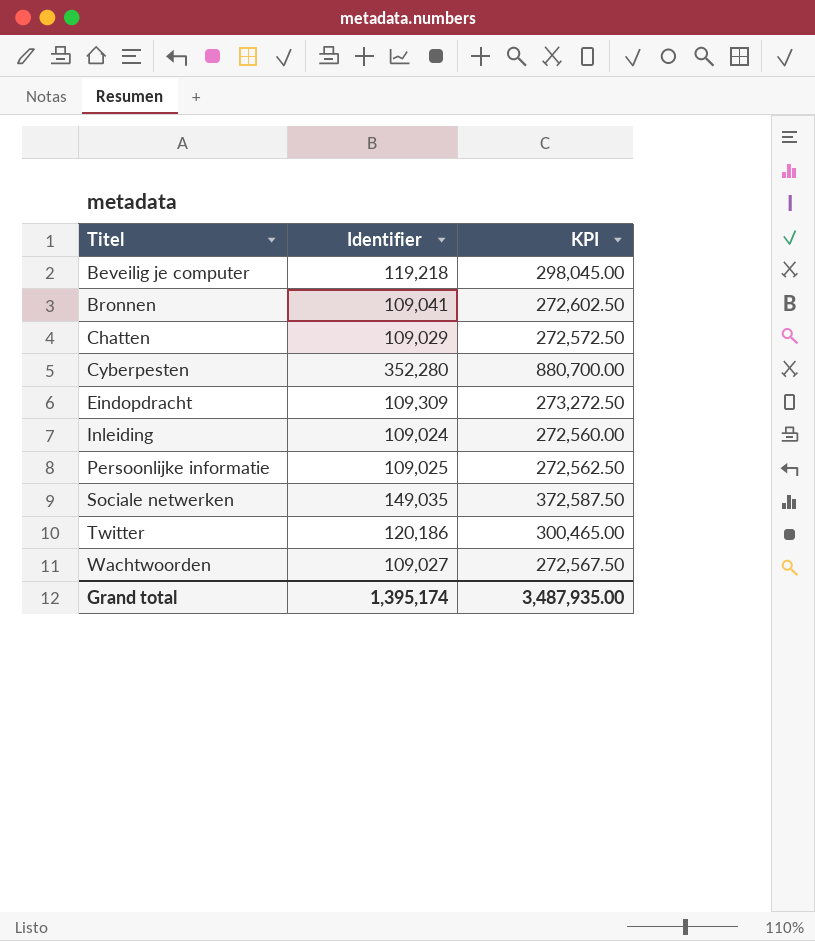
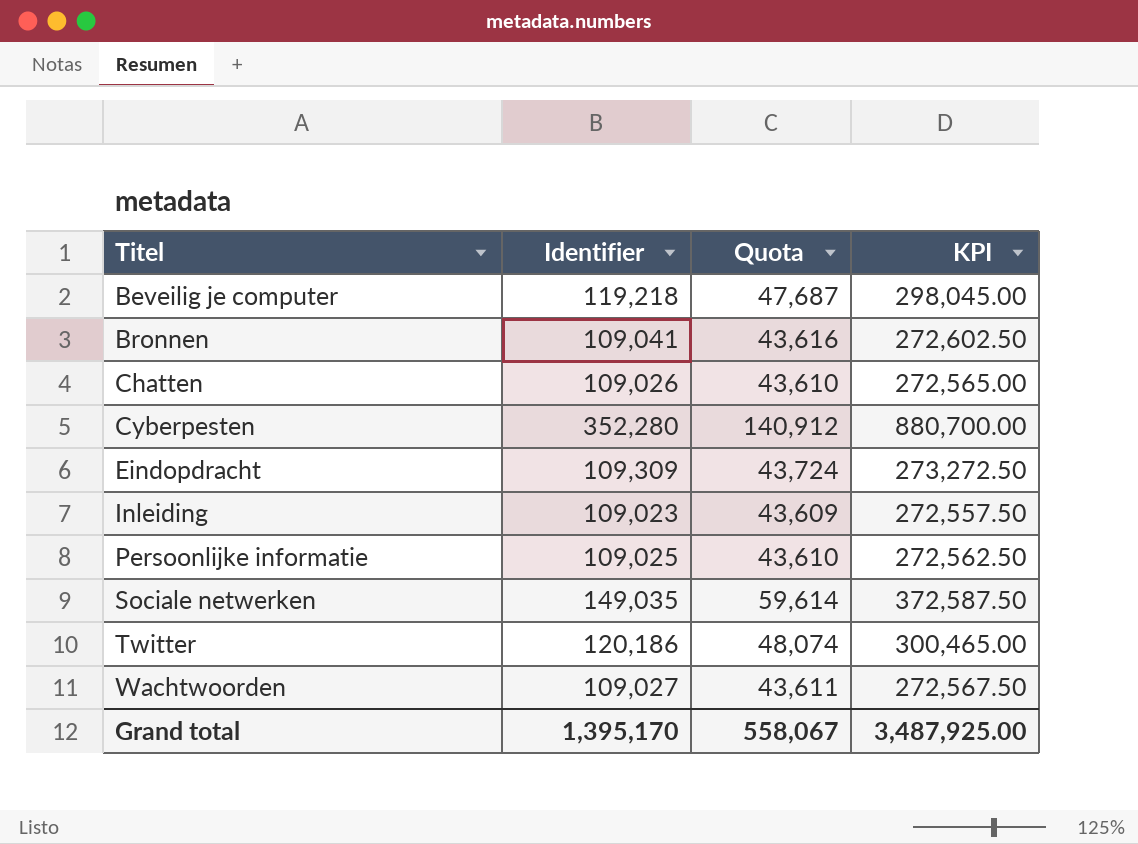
column Quota | formula: none -> [Identifier] * 0.4
Chatten | Identifier: 109,029 -> 109,026
Chatten | KPI: 272,572.50 -> 272,565.00
Inleiding | Identifier: 109,024 -> 109,023
Inleiding | KPI: 272,560.00 -> 272,557.50
Grand total | Identifier: 1,395,174 -> 1,395,170
Grand total | KPI: 3,487,935.00 -> 3,487,925.00

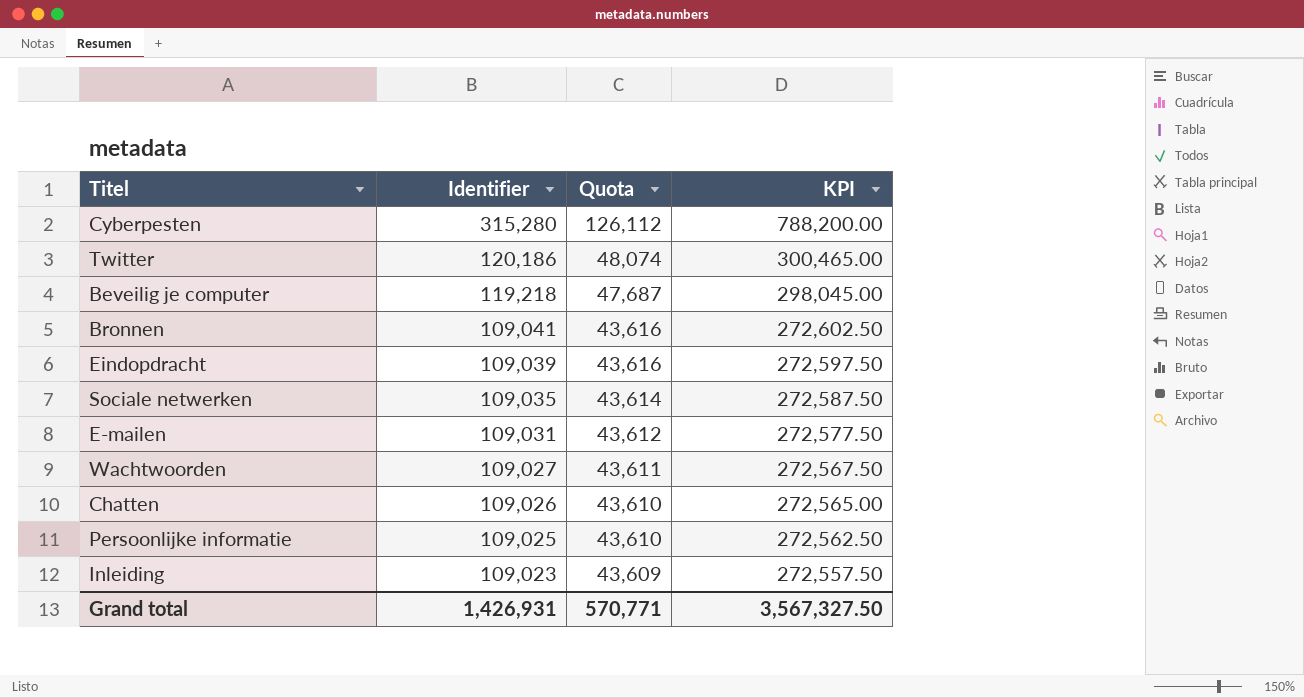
row order: Titel ascending -> Identifier descending
Cyberpesten | Identifier: 352,280 -> 315,280
Cyberpesten | Quota: 140,912 -> 126,112
Cyberpesten | KPI: 880,700.00 -> 788,200.00
Eindopdracht | Identifier: 109,309 -> 109,039
Eindopdracht | Quota: 43,724 -> 43,616
Eindopdracht | KPI: 273,272.50 -> 272,597.50
Sociale netwerken | Identifier: 149,035 -> 109,035
Sociale netwerken | Quota: 59,614 -> 43,614
Sociale netwerken | KPI: 372,587.50 -> 272,587.50
row E-mailen: none -> 109,031 | 43,612 | 272,577.50
Grand total | Identifier: 1,395,170 -> 1,426,931
Grand total | Quota: 558,067 -> 570,771
Grand total | KPI: 3,487,925.00 -> 3,567,327.50

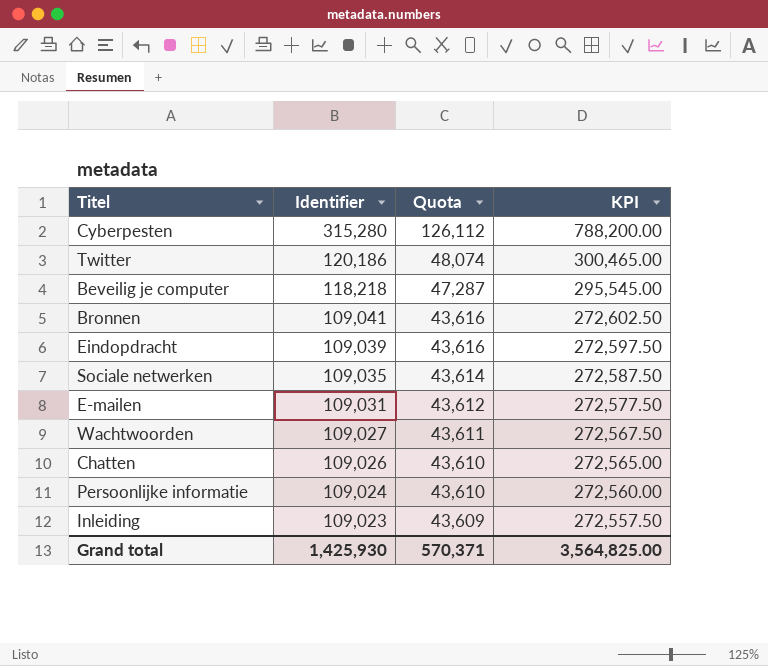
Beveilig je computer | Identifier: 119,218 -> 118,218
Beveilig je computer | Quota: 47,687 -> 47,287
Beveilig je computer | KPI: 298,045.00 -> 295,545.00
Persoonlijke informatie | Identifier: 109,025 -> 109,024
Persoonlijke informatie | KPI: 272,562.50 -> 272,560.00
Grand total | Identifier: 1,426,931 -> 1,425,930
Grand total | Quota: 570,771 -> 570,371
Grand total | KPI: 3,567,327.50 -> 3,564,825.00

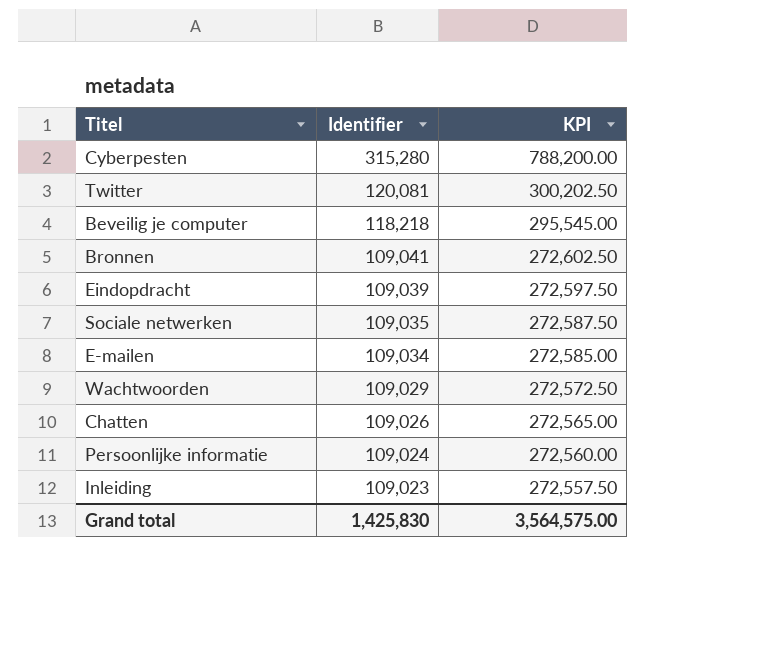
column Quota | formula: [Identifier] * 0.4 -> none
Twitter | Identifier: 120,186 -> 120,081
Twitter | KPI: 300,465.00 -> 300,202.50
E-mailen | Identifier: 109,031 -> 109,034
E-mailen | KPI: 272,577.50 -> 272,585.00
Wachtwoorden | Identifier: 109,027 -> 109,029
Wachtwoorden | KPI: 272,567.50 -> 272,572.50
Grand total | Identifier: 1,425,930 -> 1,425,830
Grand total | KPI: 3,564,825.00 -> 3,564,575.00

